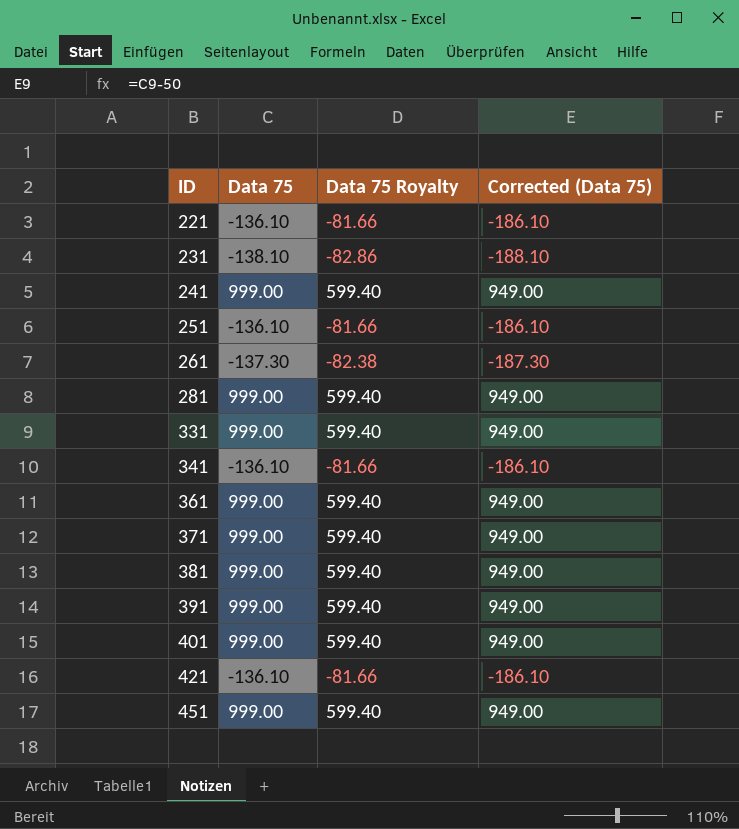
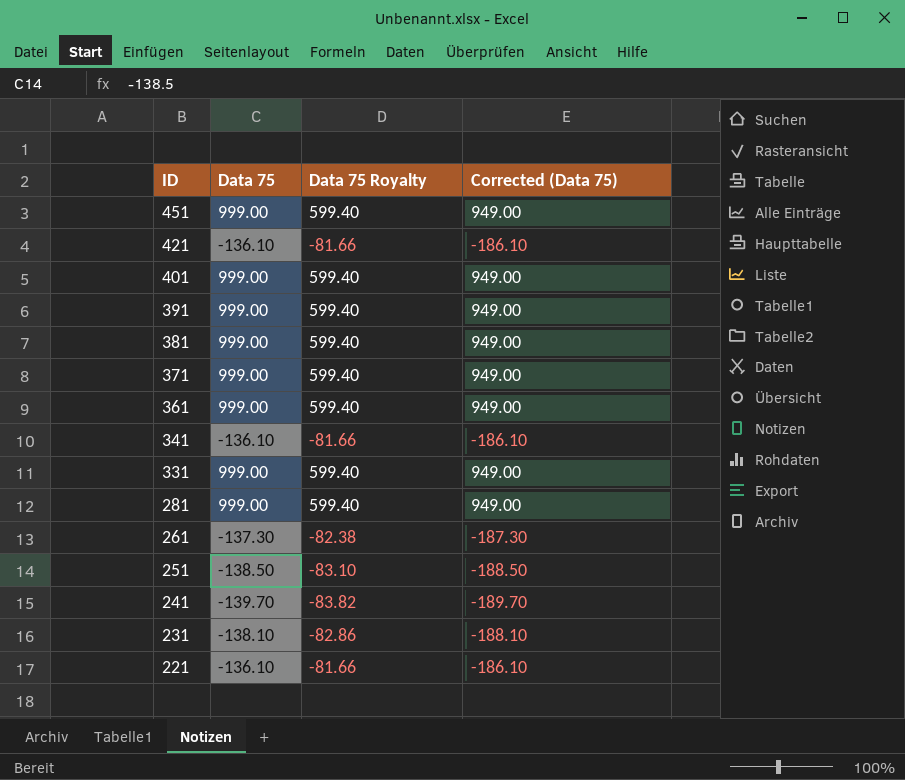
row order: ID ascending -> ID descending
251 | Data 75: -136.10 -> -138.50
251 | Data 75 Royalty: -81.66 -> -83.10
251 | Corrected (Data 75): -186.10 -> -188.50
241 | Data 75: 999.00 -> -139.70
241 | Data 75 Royalty: 599.40 -> -83.82
241 | Corrected (Data 75): 949.00 -> -189.70

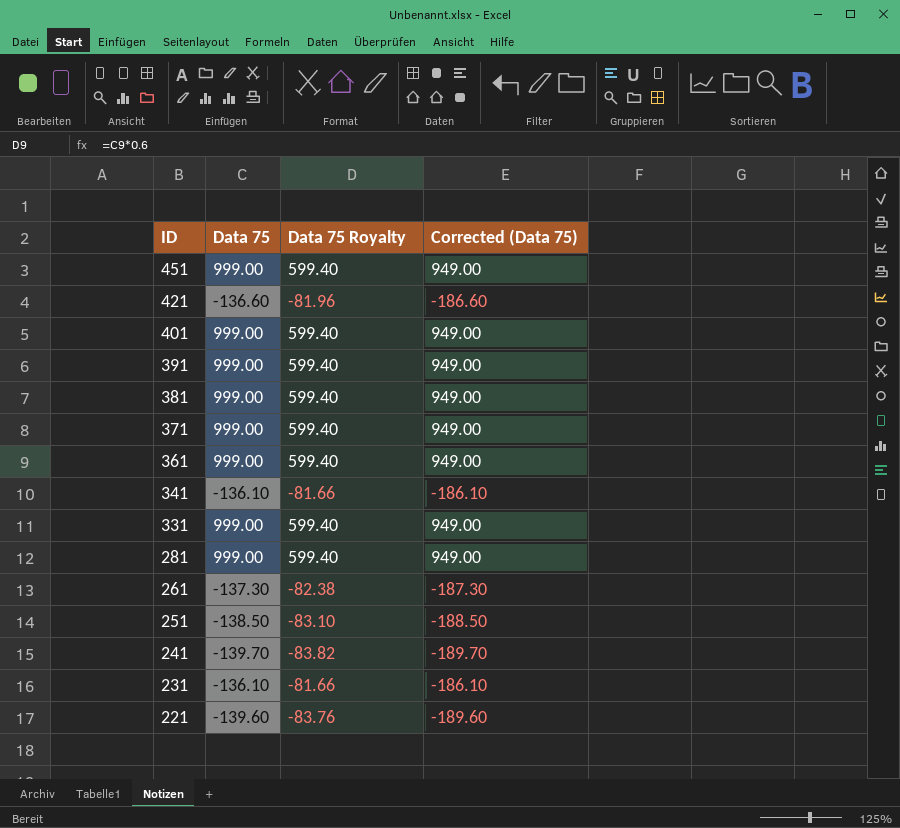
421 | Data 75: -136.10 -> -136.60
421 | Data 75 Royalty: -81.66 -> -81.96
421 | Corrected (Data 75): -186.10 -> -186.60
231 | Data 75: -138.10 -> -136.10
231 | Data 75 Royalty: -82.86 -> -81.66
231 | Corrected (Data 75): -188.10 -> -186.10
221 | Data 75: -136.10 -> -139.60
221 | Data 75 Royalty: -81.66 -> -83.76
221 | Corrected (Data 75): -186.10 -> -189.60

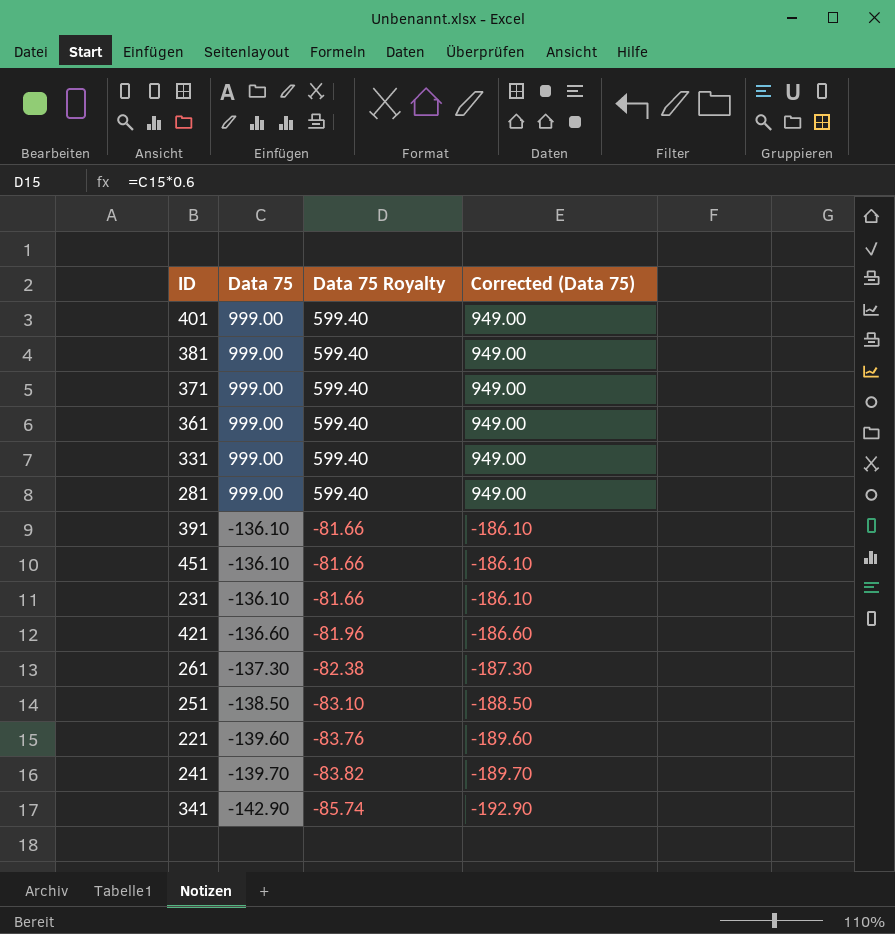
row order: ID descending -> Data 75 descending
391 | Data 75: 999.00 -> -136.10
391 | Data 75 Royalty: 599.40 -> -81.66
391 | Corrected (Data 75): 949.00 -> -186.10
451 | Data 75: 999.00 -> -136.10
451 | Data 75 Royalty: 599.40 -> -81.66
451 | Corrected (Data 75): 949.00 -> -186.10
341 | Data 75: -136.10 -> -142.90
341 | Data 75 Royalty: -81.66 -> -85.74
341 | Corrected (Data 75): -186.10 -> -192.90

